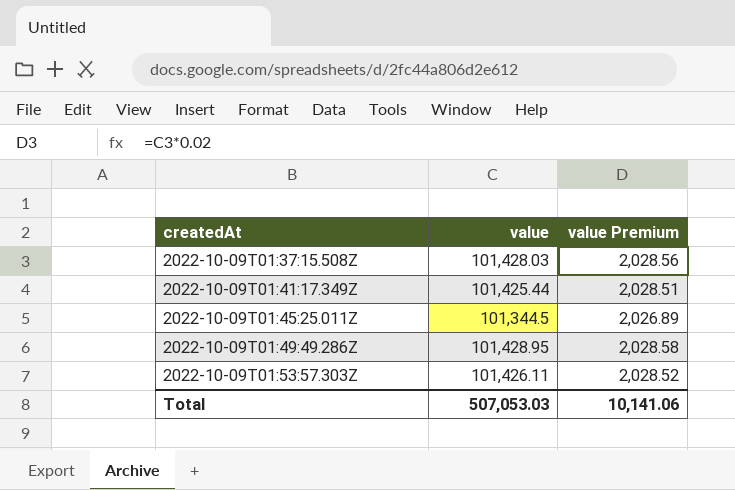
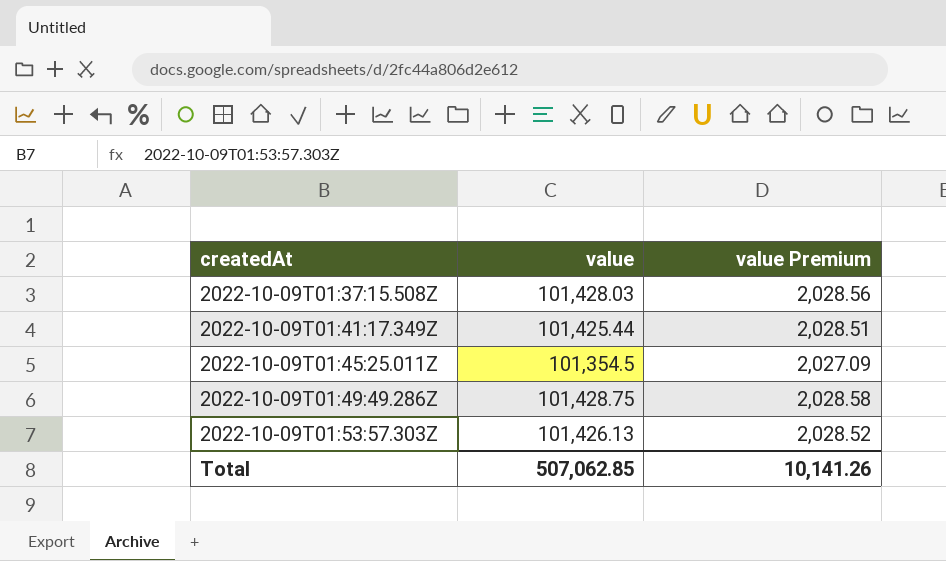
2022-10-09T01:45:25.011Z | value: 101,344.5 -> 101,354.5
2022-10-09T01:45:25.011Z | value Premium: 2,026.89 -> 2,027.09
2022-10-09T01:49:49.286Z | value: 101,428.95 -> 101,428.75
2022-10-09T01:53:57.303Z | value: 101,426.11 -> 101,426.13
Total | value: 507,053.03 -> 507,062.85
Total | value Premium: 10,141.06 -> 10,141.26

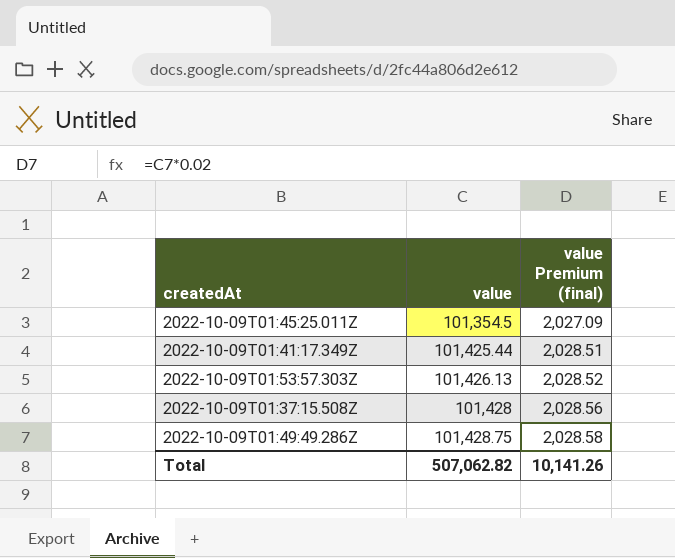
row order: createdAt ascending -> value ascending
column name: value Premium -> value Premium (final)
2022-10-09T01:37:15.508Z | value: 101,428.03 -> 101,428
Total | value: 507,062.85 -> 507,062.82

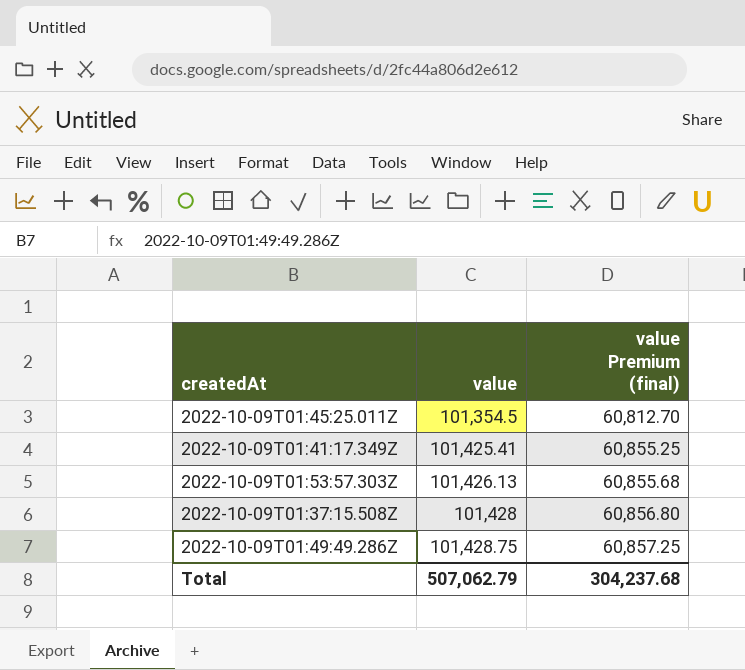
column value Premium (final) | formula: [value] * 0.02 -> [value] * 0.6
2022-10-09T01:41:17.349Z | value: 101,425.44 -> 101,425.41
Total | value: 507,062.82 -> 507,062.79
Total | value Premium (final): 10,141.26 -> 304,237.68

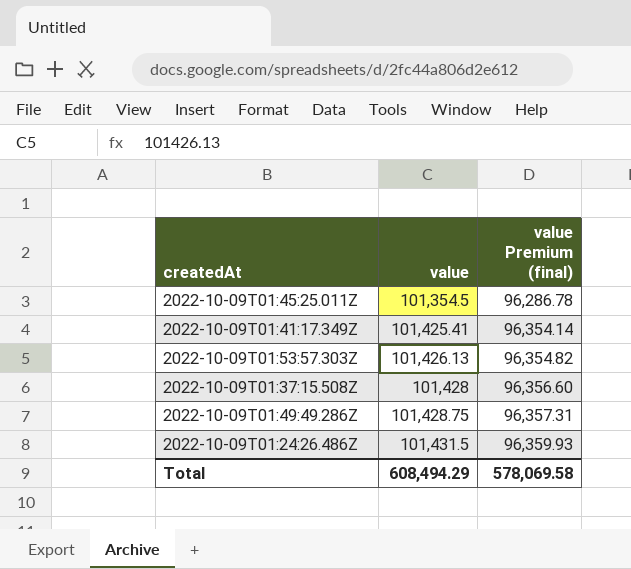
column value Premium (final) | formula: [value] * 0.6 -> [value] * 0.95
row 2022-10-09T01:24:26.486Z: none -> 101,431.5 | 96,359.93
Total | value: 507,062.79 -> 608,494.29
Total | value Premium (final): 304,237.68 -> 578,069.58

